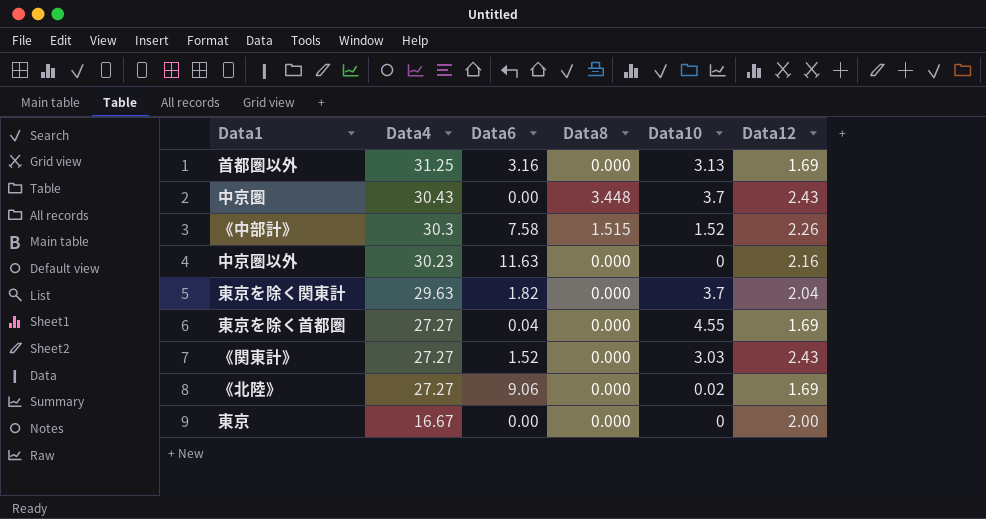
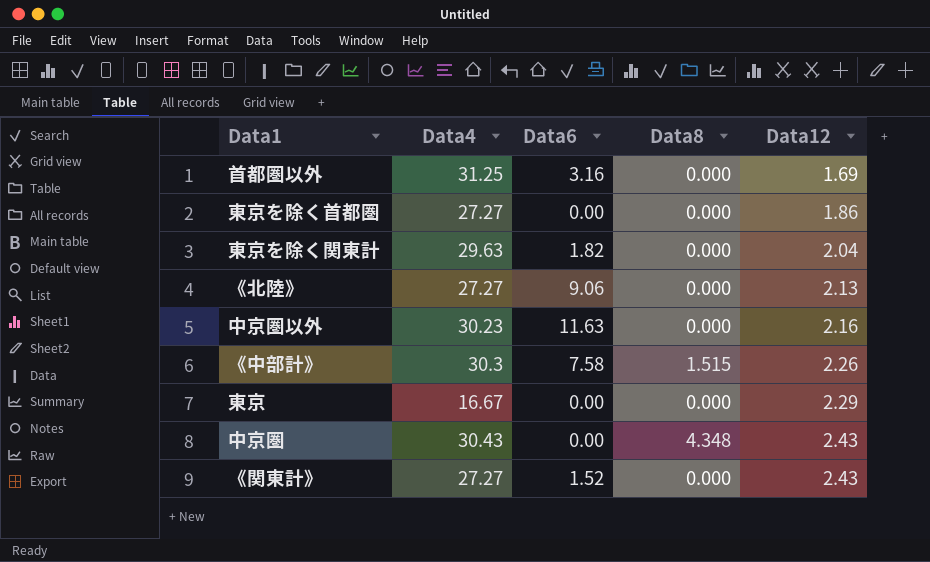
row order: Data4 descending -> Data12 ascending
column Data10 | position: 5 -> none
東京を除く首都圏 | Data6: 0.04 -> 0.00
東京を除く首都圏 | Data12: 1.69 -> 1.86
《北陸》 | Data12: 1.69 -> 2.13
東京 | Data12: 2.00 -> 2.29
中京圏 | Data8: 3.448 -> 4.348

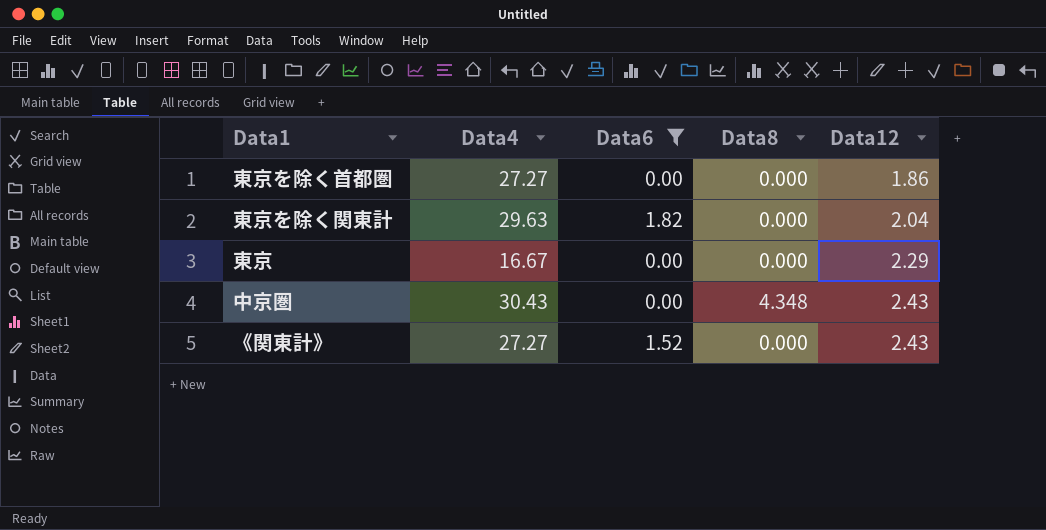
filter: none -> Data6 <= 1.82

